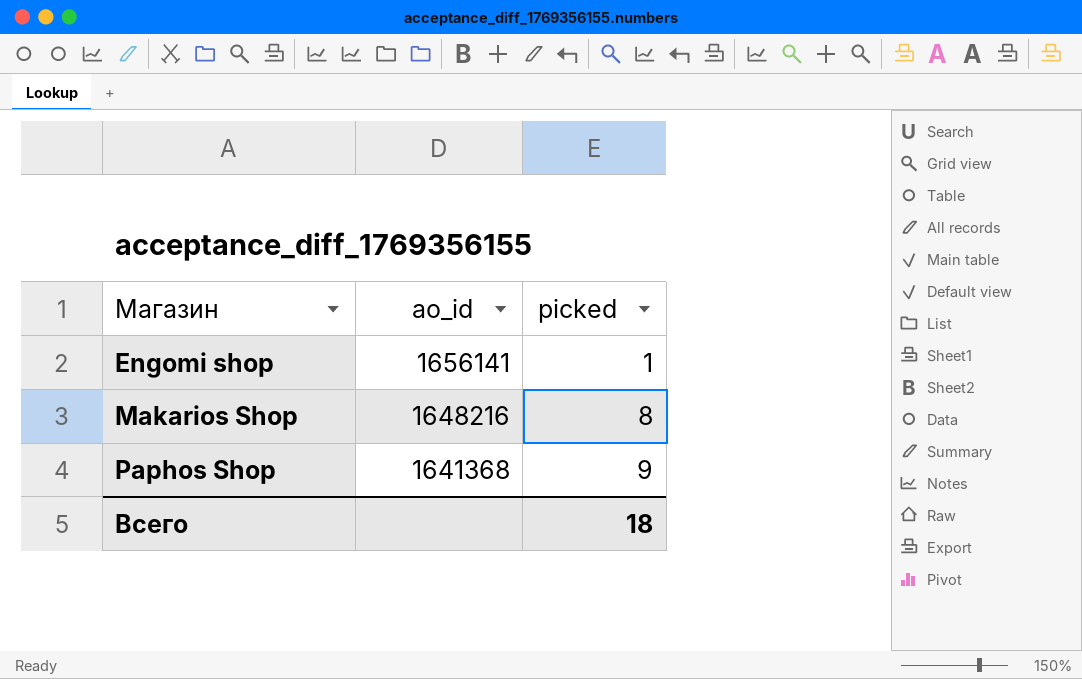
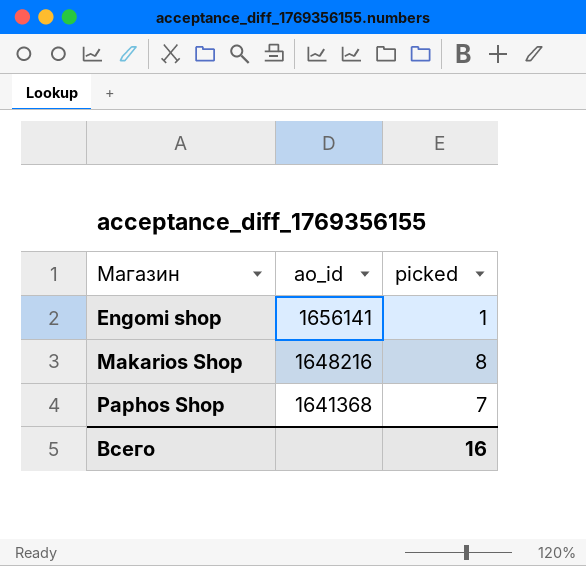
Paphos Shop | picked: 9 -> 7
Всего | picked: 18 -> 16

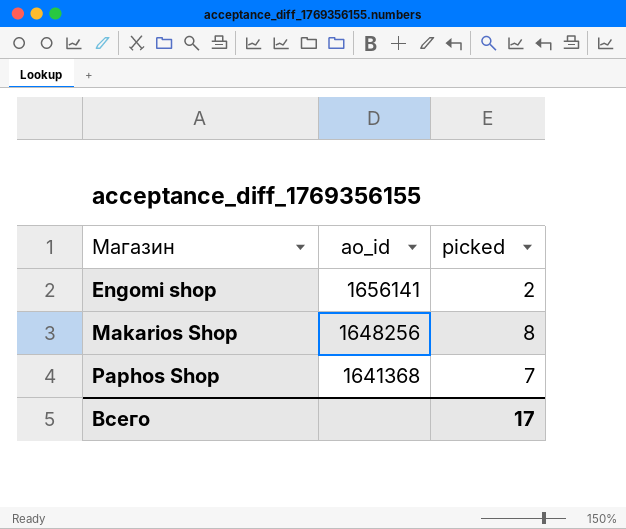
Engomi shop | picked: 1 -> 2
Makarios Shop | ao_id: 1648216 -> 1648256
Всего | picked: 16 -> 17

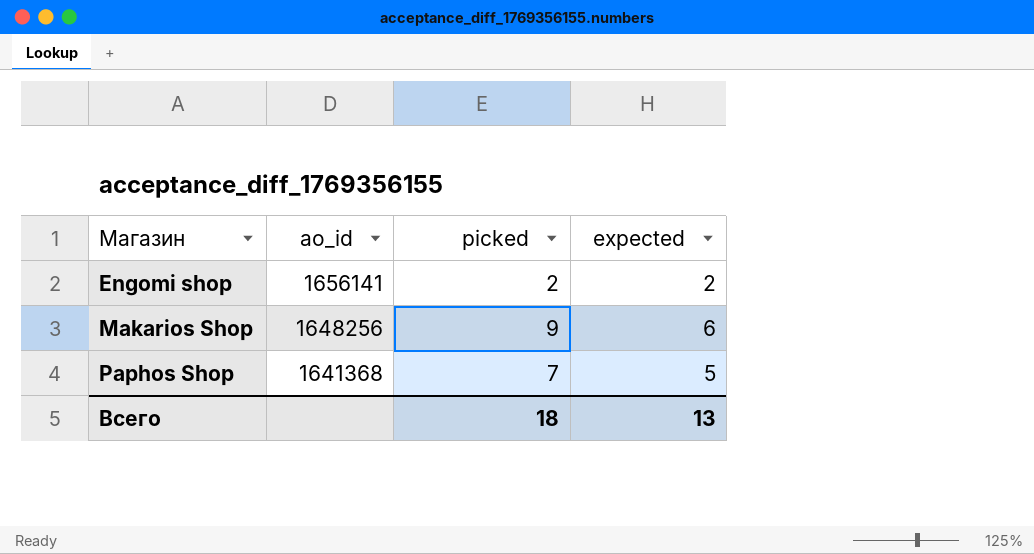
column expected | position: none -> 4
Makarios Shop | picked: 8 -> 9
Всего | picked: 17 -> 18

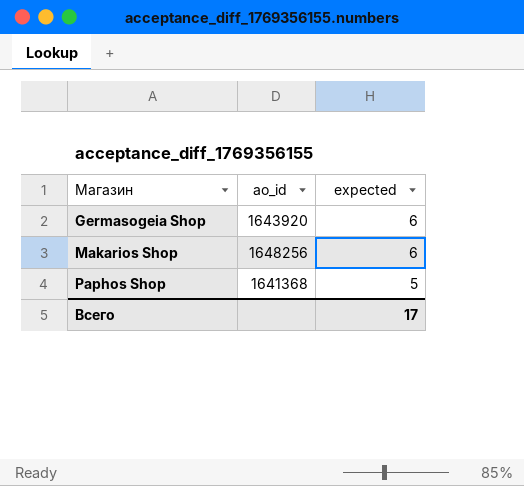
column picked | position: 3 -> none
row Engomi shop: 1656141 | 2 | 2 -> none
row Germasogeia Shop: none -> 1643920 | 6
Всего | expected: 13 -> 17

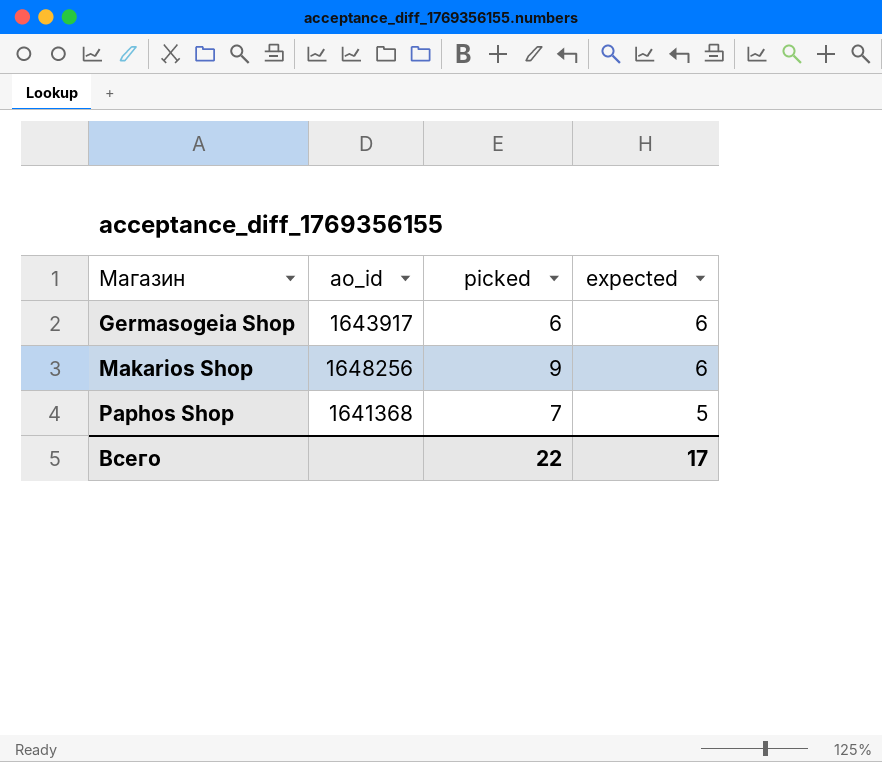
column picked | position: none -> 3
Germasogeia Shop | ao_id: 1643920 -> 1643917

